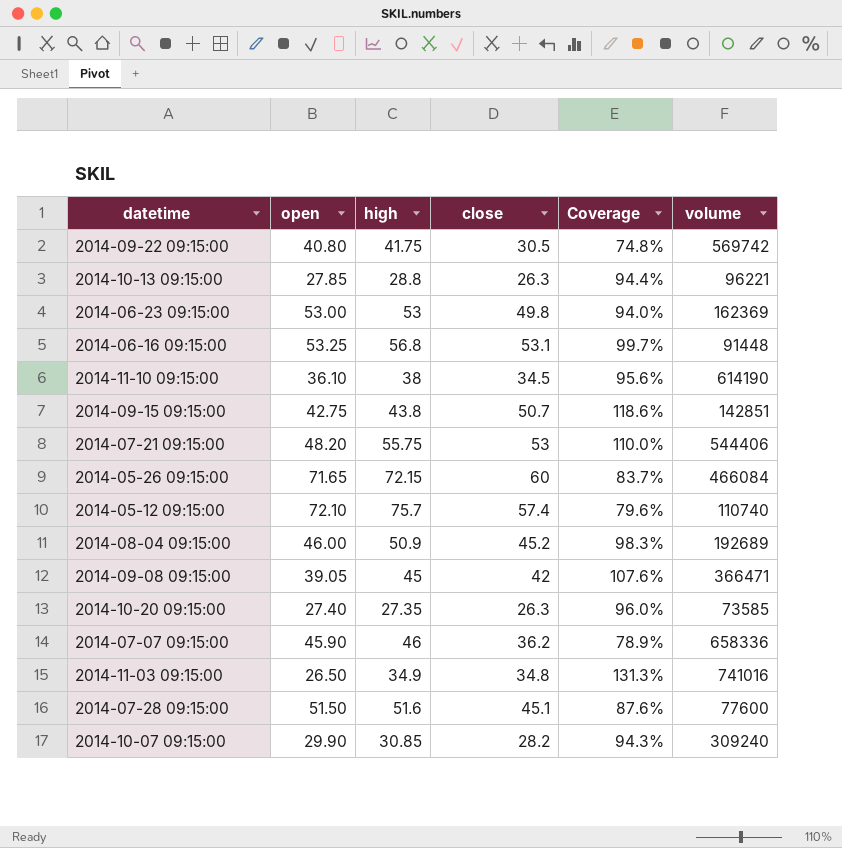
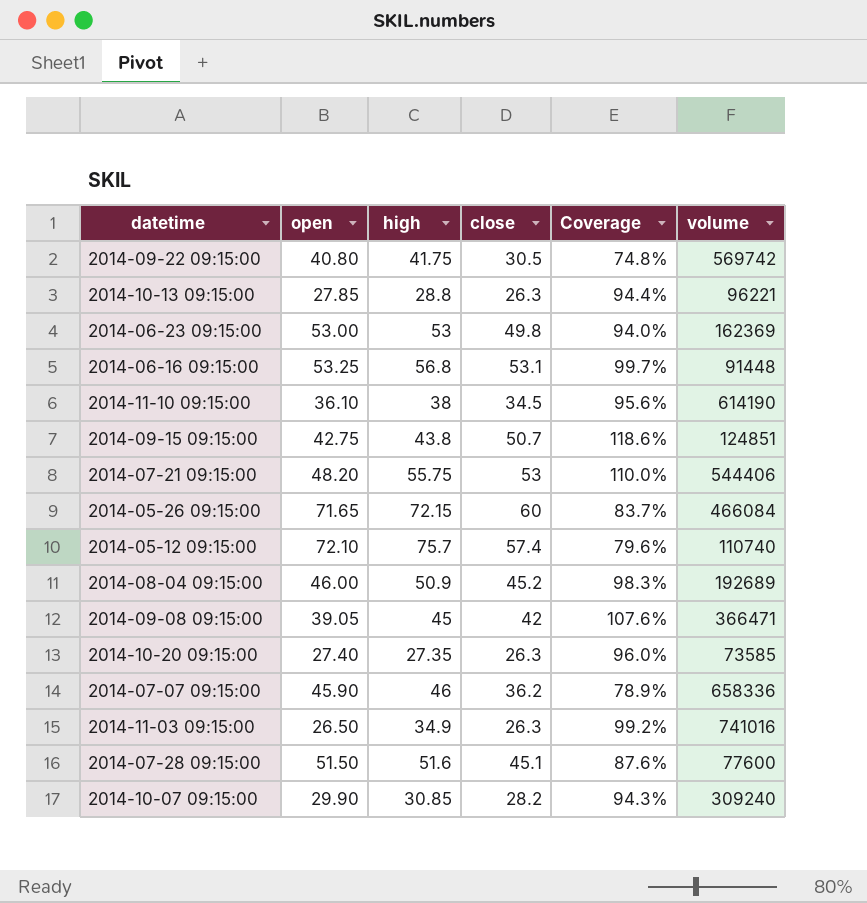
2014-09-15 09:15:00 | volume: 142851 -> 124851
2014-11-03 09:15:00 | close: 34.8 -> 26.3
2014-11-03 09:15:00 | Coverage: 131.3% -> 99.2%

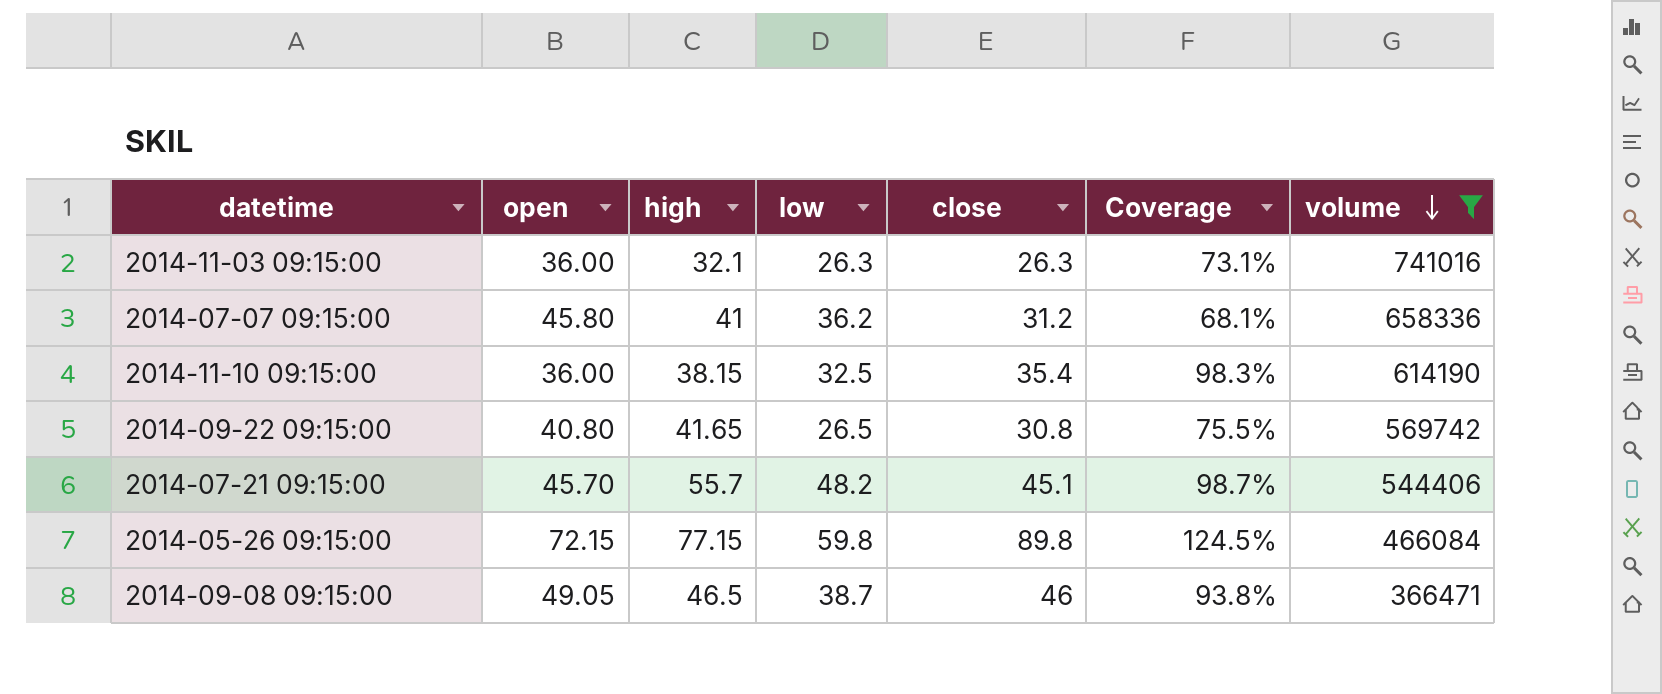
filter: none -> volume >= 366471
row order: none -> volume descending
column low | position: none -> 4
2014-11-03 09:15:00 | open: 26.50 -> 36.00
2014-11-03 09:15:00 | high: 34.9 -> 32.1
2014-11-03 09:15:00 | Coverage: 99.2% -> 73.1%
2014-07-07 09:15:00 | open: 45.90 -> 45.80
2014-07-07 09:15:00 | high: 46 -> 41
2014-07-07 09:15:00 | close: 36.2 -> 31.2
2014-07-07 09:15:00 | Coverage: 78.9% -> 68.1%
2014-11-10 09:15:00 | open: 36.10 -> 36.00
2014-11-10 09:15:00 | high: 38 -> 38.15
2014-11-10 09:15:00 | close: 34.5 -> 35.4
2014-11-10 09:15:00 | Coverage: 95.6% -> 98.3%
2014-09-22 09:15:00 | high: 41.75 -> 41.65
2014-09-22 09:15:00 | close: 30.5 -> 30.8
2014-09-22 09:15:00 | Coverage: 74.8% -> 75.5%
2014-07-21 09:15:00 | open: 48.20 -> 45.70
2014-07-21 09:15:00 | high: 55.75 -> 55.7
2014-07-21 09:15:00 | close: 53 -> 45.1
2014-07-21 09:15:00 | Coverage: 110.0% -> 98.7%
2014-05-26 09:15:00 | open: 71.65 -> 72.15
2014-05-26 09:15:00 | high: 72.15 -> 77.15
2014-05-26 09:15:00 | close: 60 -> 89.8
2014-05-26 09:15:00 | Coverage: 83.7% -> 124.5%
2014-09-08 09:15:00 | open: 39.05 -> 49.05
2014-09-08 09:15:00 | high: 45 -> 46.5
2014-09-08 09:15:00 | close: 42 -> 46
2014-09-08 09:15:00 | Coverage: 107.6% -> 93.8%

